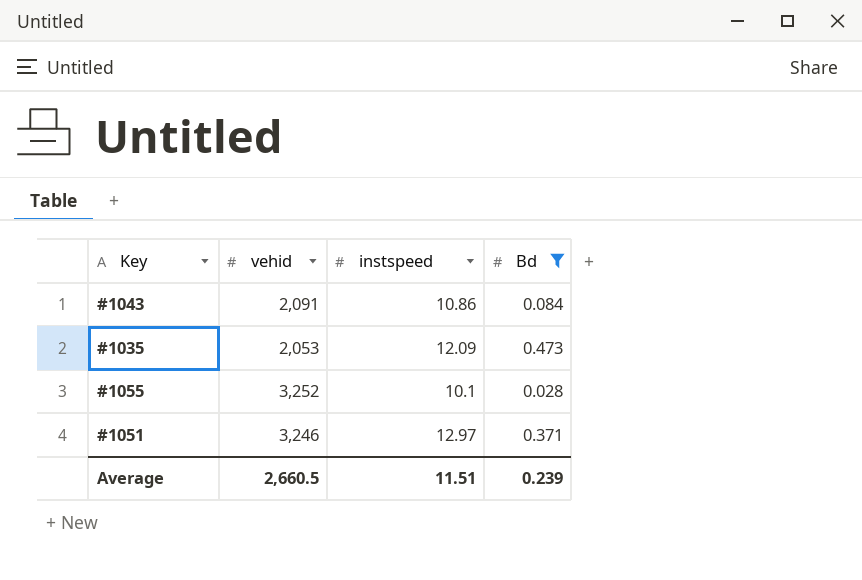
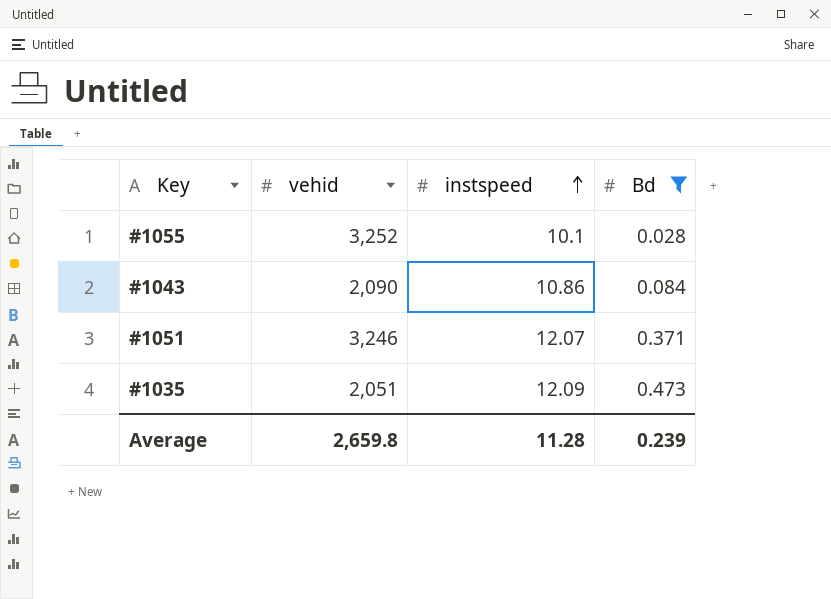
row order: none -> instspeed ascending
#1043 | vehid: 2,091 -> 2,090
#1051 | instspeed: 12.97 -> 12.07
#1035 | vehid: 2,053 -> 2,051
Average | vehid: 2,660.5 -> 2,659.8
Average | instspeed: 11.51 -> 11.28

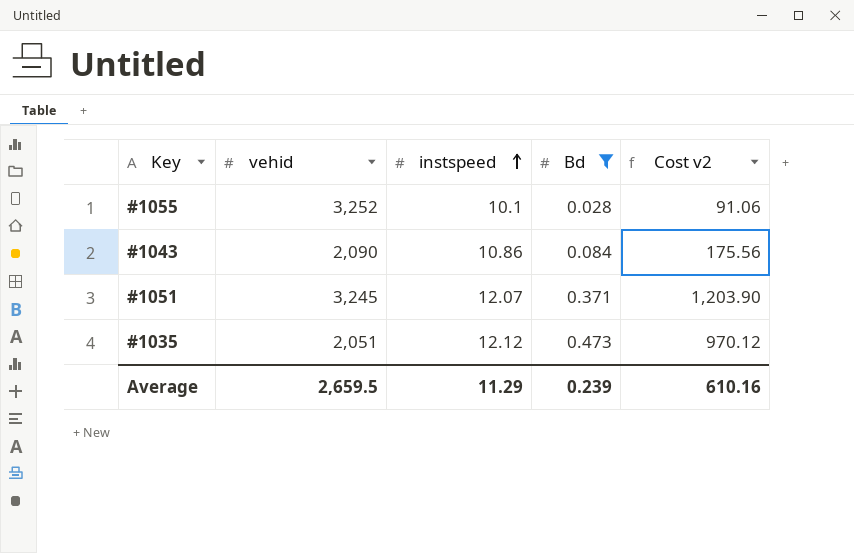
column Cost v2 | formula: none -> [vehid] * [Bd]
#1051 | vehid: 3,246 -> 3,245
#1035 | instspeed: 12.09 -> 12.12
Average | vehid: 2,659.8 -> 2,659.5
Average | instspeed: 11.28 -> 11.29

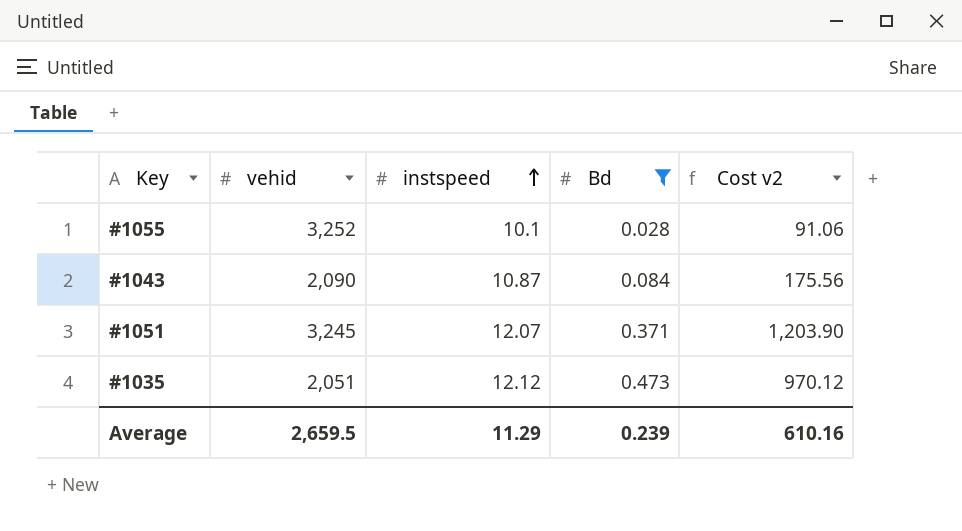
#1043 | instspeed: 10.86 -> 10.87

